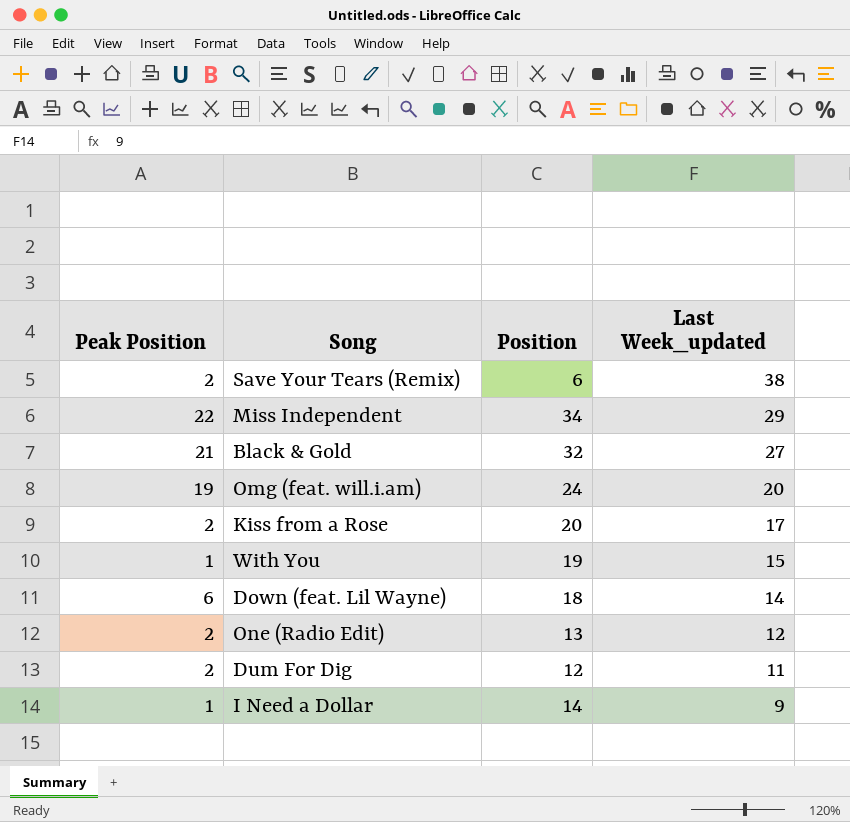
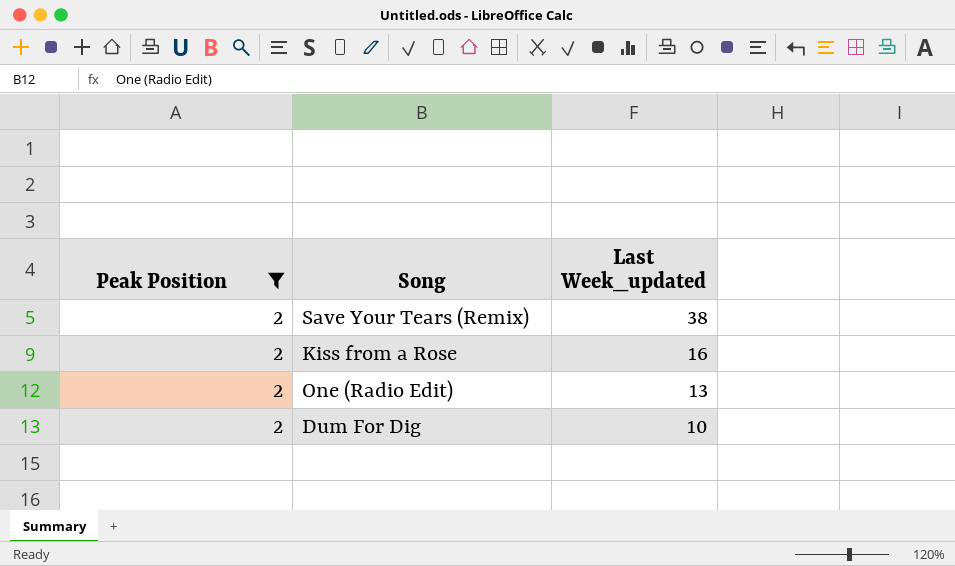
filter: none -> Peak Position = 2
column Position | position: 3 -> none
Kiss from a Rose | Last Week_updated: 17 -> 16
One (Radio Edit) | Last Week_updated: 12 -> 13
Dum For Dig | Last Week_updated: 11 -> 10

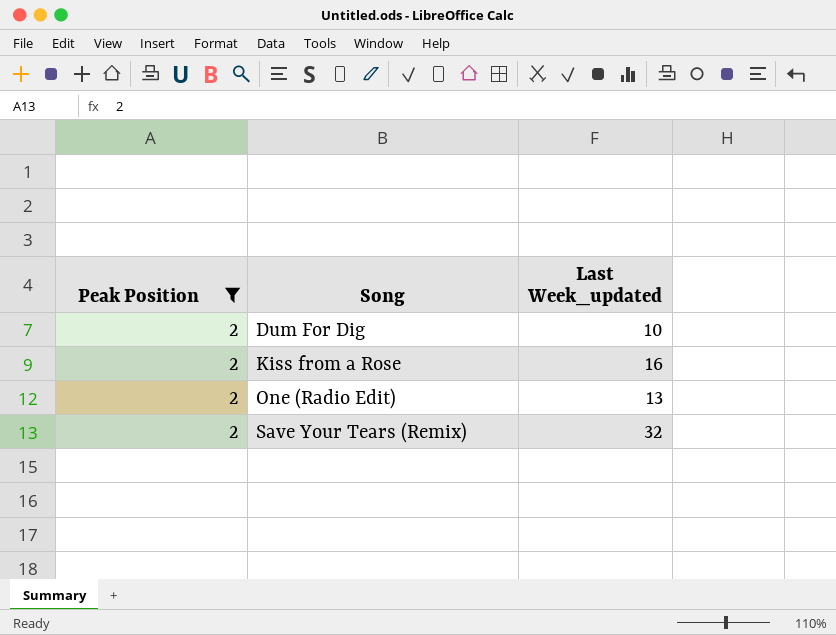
row order: Last Week_updated descending -> Song ascending
Save Your Tears (Remix) | Last Week_updated: 38 -> 32

